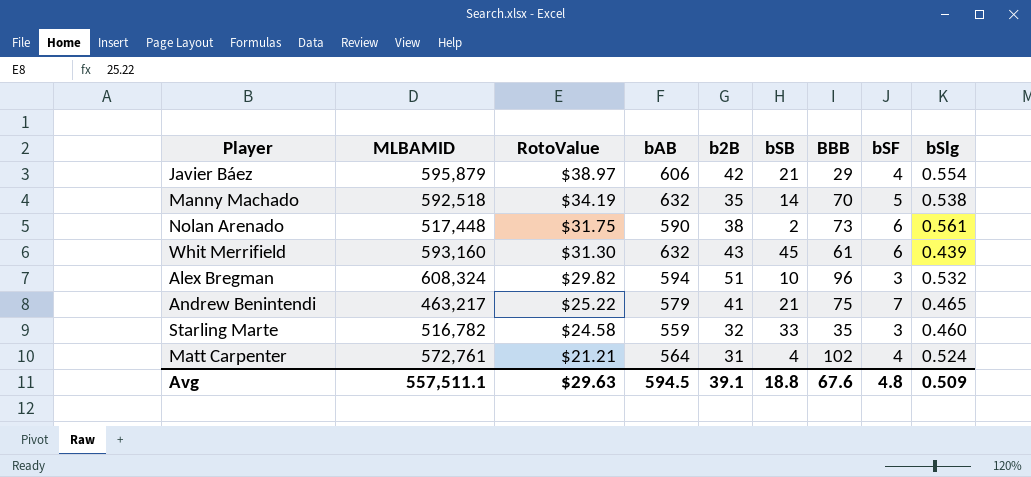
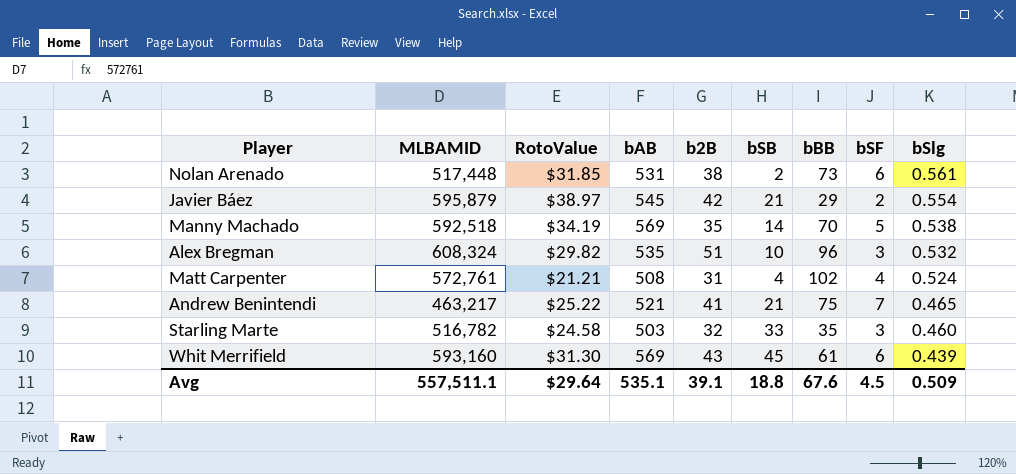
row order: RotoValue descending -> bSlg descending
column name: BBB -> bBB
Nolan Arenado | RotoValue: $31.75 -> $31.85
Nolan Arenado | bAB: 590 -> 531
Javier Báez | bAB: 606 -> 545
Javier Báez | bSF: 4 -> 2
Manny Machado | bAB: 632 -> 569
Alex Bregman | bAB: 594 -> 535
Matt Carpenter | bAB: 564 -> 508
Andrew Benintendi | bAB: 579 -> 521
Starling Marte | bAB: 559 -> 503
Whit Merrifield | bAB: 632 -> 569
Avg | RotoValue: $29.63 -> $29.64
Avg | bAB: 594.5 -> 535.1
Avg | bSF: 4.8 -> 4.5

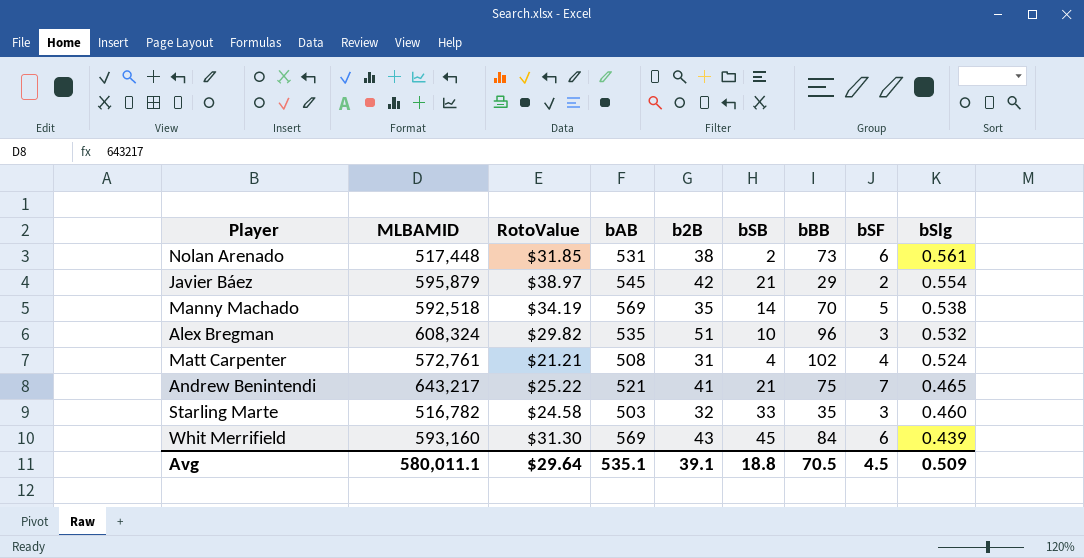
Andrew Benintendi | MLBAMID: 463,217 -> 643,217
Whit Merrifield | bBB: 61 -> 84
Avg | MLBAMID: 557,511.1 -> 580,011.1
Avg | bBB: 67.6 -> 70.5

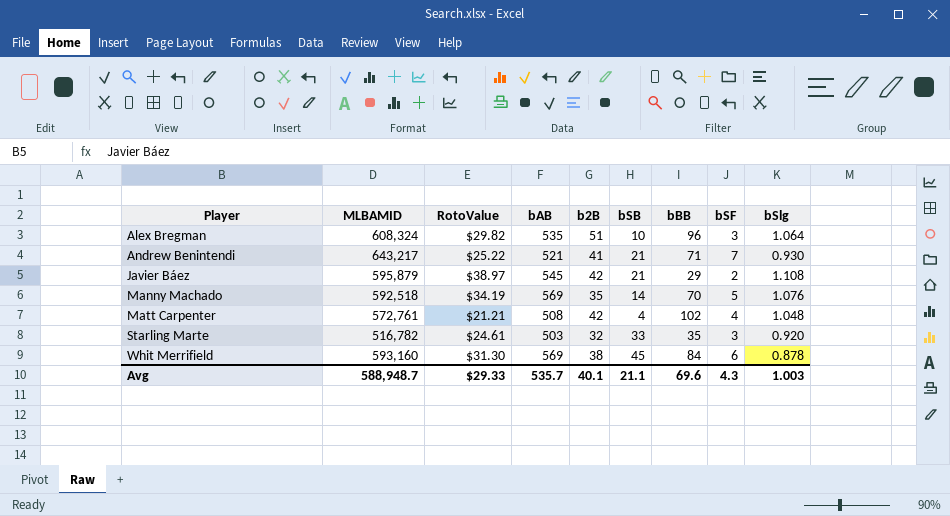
row order: bSlg descending -> Player ascending
row Nolan Arenado: 517,448 | $31.85 | 531 | 38 | 2 | 73 | 6 | 0.561 -> none
Alex Bregman | bSlg: 0.532 -> 1.064
Andrew Benintendi | bBB: 75 -> 71
Andrew Benintendi | bSlg: 0.465 -> 0.930
Javier Báez | bSlg: 0.554 -> 1.108
Manny Machado | bSlg: 0.538 -> 1.076
Matt Carpenter | b2B: 31 -> 42
Matt Carpenter | bSlg: 0.524 -> 1.048
Starling Marte | RotoValue: $24.58 -> $24.61
Starling Marte | bSlg: 0.460 -> 0.920
Whit Merrifield | b2B: 43 -> 38
Whit Merrifield | bSlg: 0.439 -> 0.878
Avg | MLBAMID: 580,011.1 -> 588,948.7
Avg | RotoValue: $29.64 -> $29.33
Avg | bAB: 535.1 -> 535.7
Avg | b2B: 39.1 -> 40.1
Avg | bSB: 18.8 -> 21.1
Avg | bBB: 70.5 -> 69.6
Avg | bSF: 4.5 -> 4.3
Avg | bSlg: 0.509 -> 1.003

